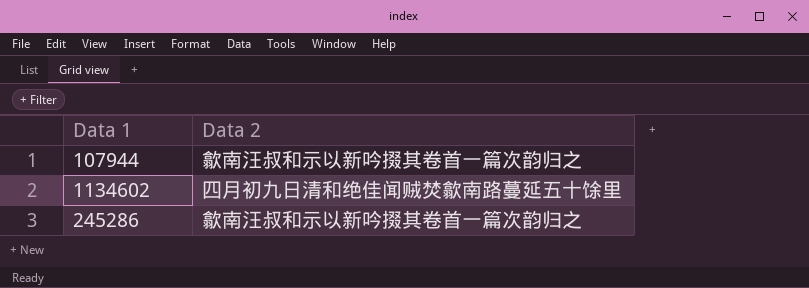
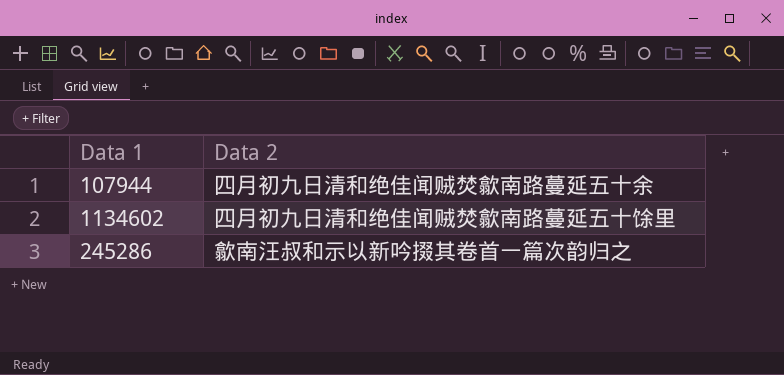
107944 | Data 2: 歙南汪叔和示以新吟掇其卷首一篇次韵归之 -> 四月初九日清和绝佳闻贼焚歙南路蔓延五十余

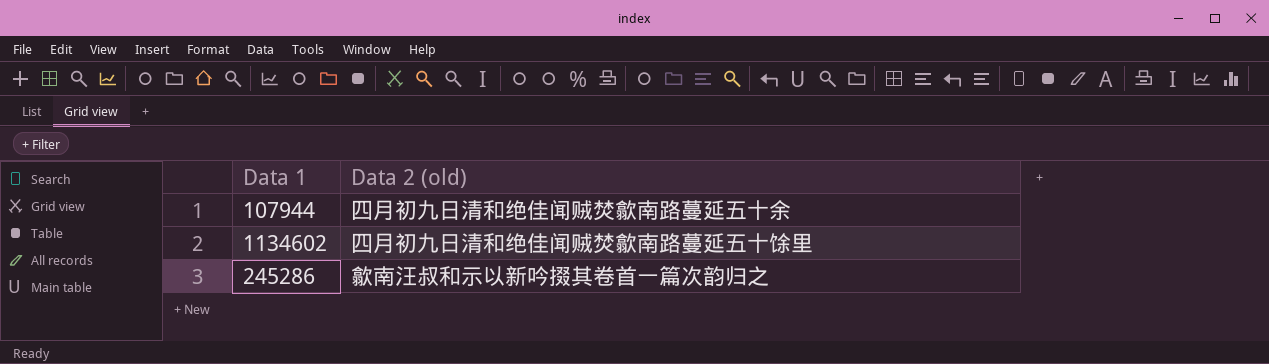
column name: Data 2 -> Data 2 (old)

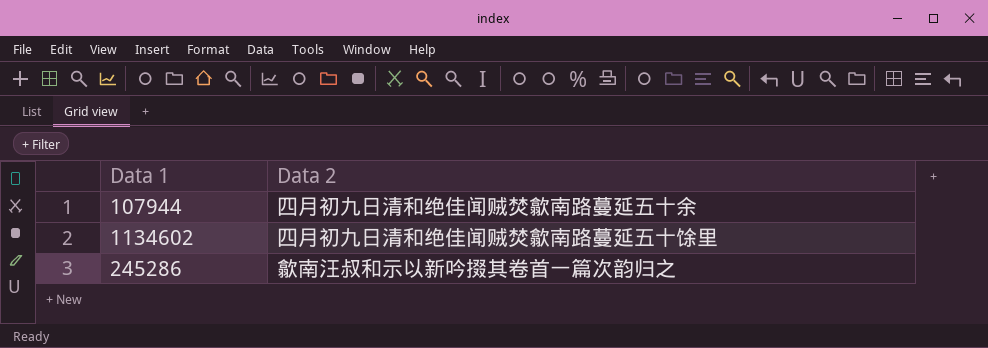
column name: Data 2 (old) -> Data 2

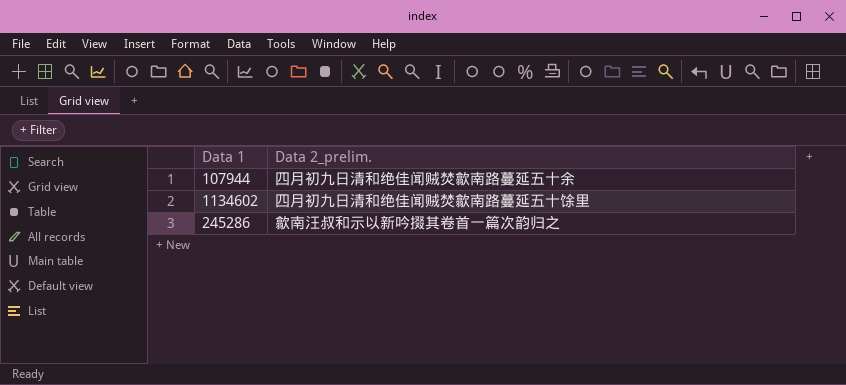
column name: Data 2 -> Data 2_prelim.

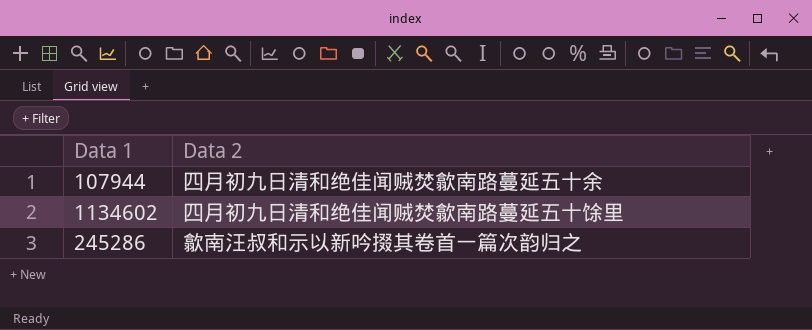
column name: Data 2_prelim. -> Data 2

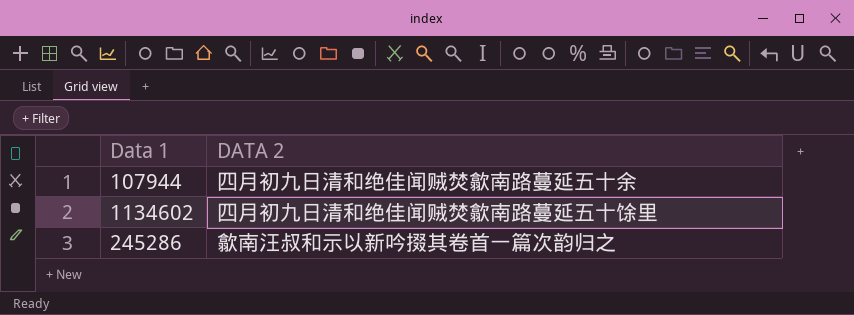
column name: Data 2 -> DATA 2

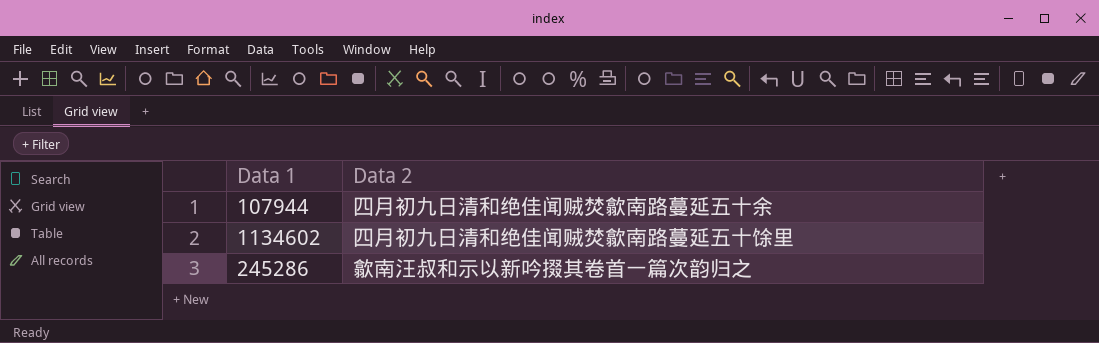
column name: DATA 2 -> Data 2

